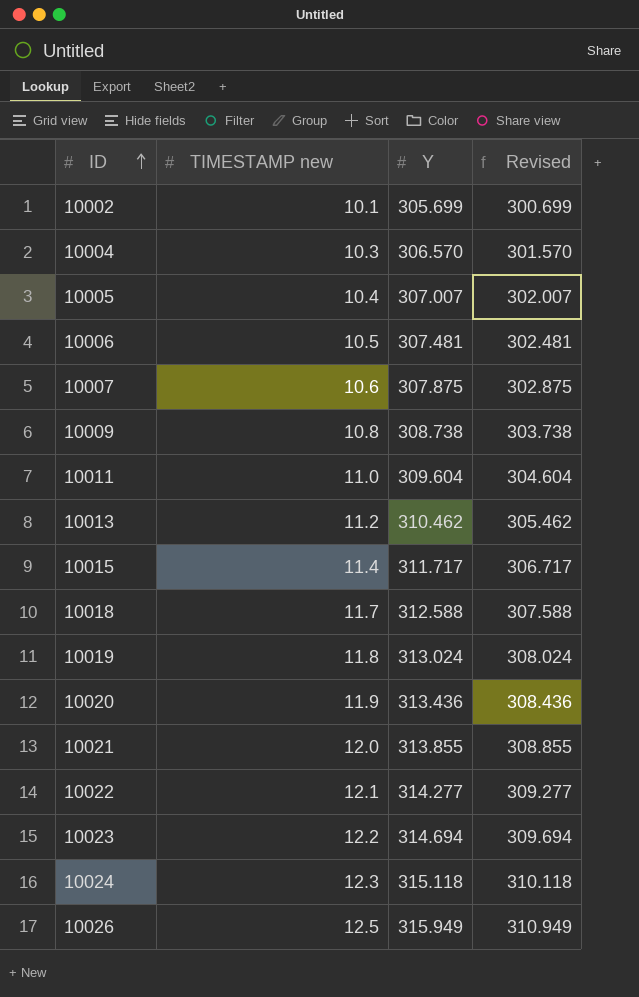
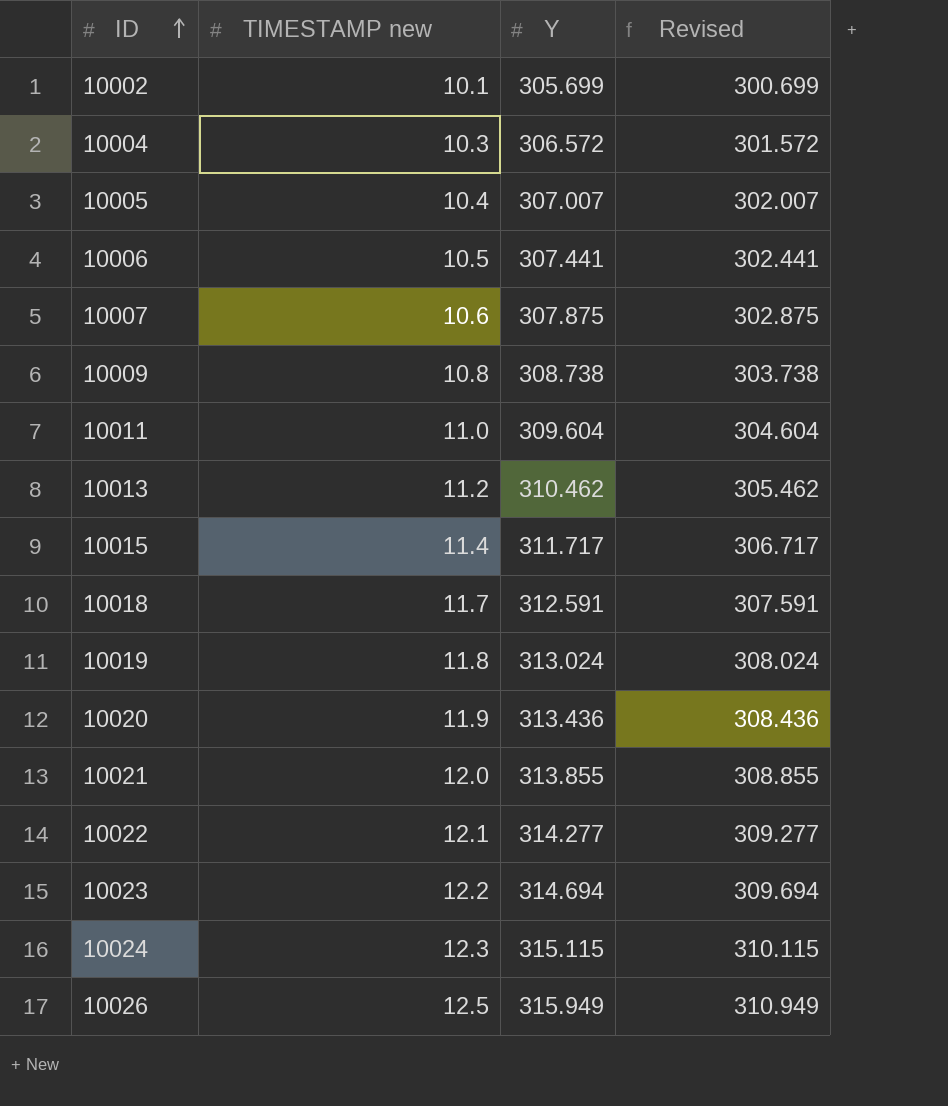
10004 | Y: 306.570 -> 306.572
10004 | Revised: 301.570 -> 301.572
10006 | Y: 307.481 -> 307.441
10006 | Revised: 302.481 -> 302.441
10018 | Y: 312.588 -> 312.591
10018 | Revised: 307.588 -> 307.591
10024 | Y: 315.118 -> 315.115
10024 | Revised: 310.118 -> 310.115

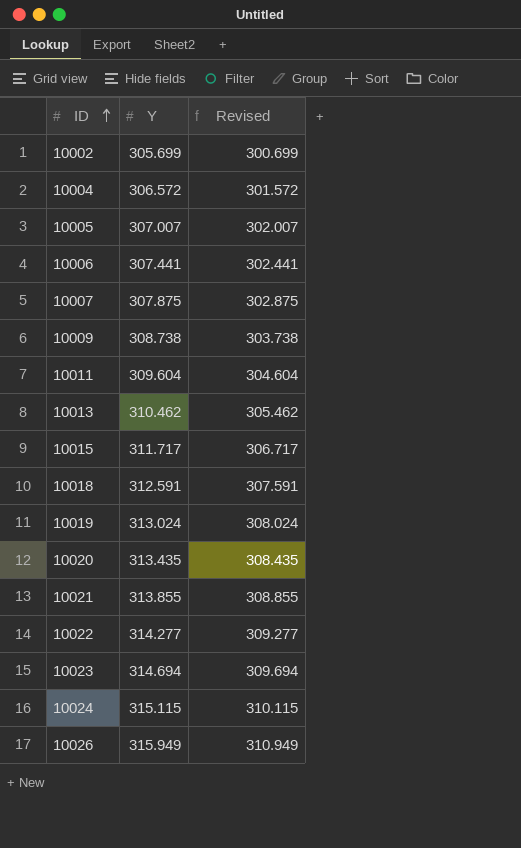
column TIMESTAMP new | position: 2 -> none
10020 | Y: 313.436 -> 313.435
10020 | Revised: 308.436 -> 308.435

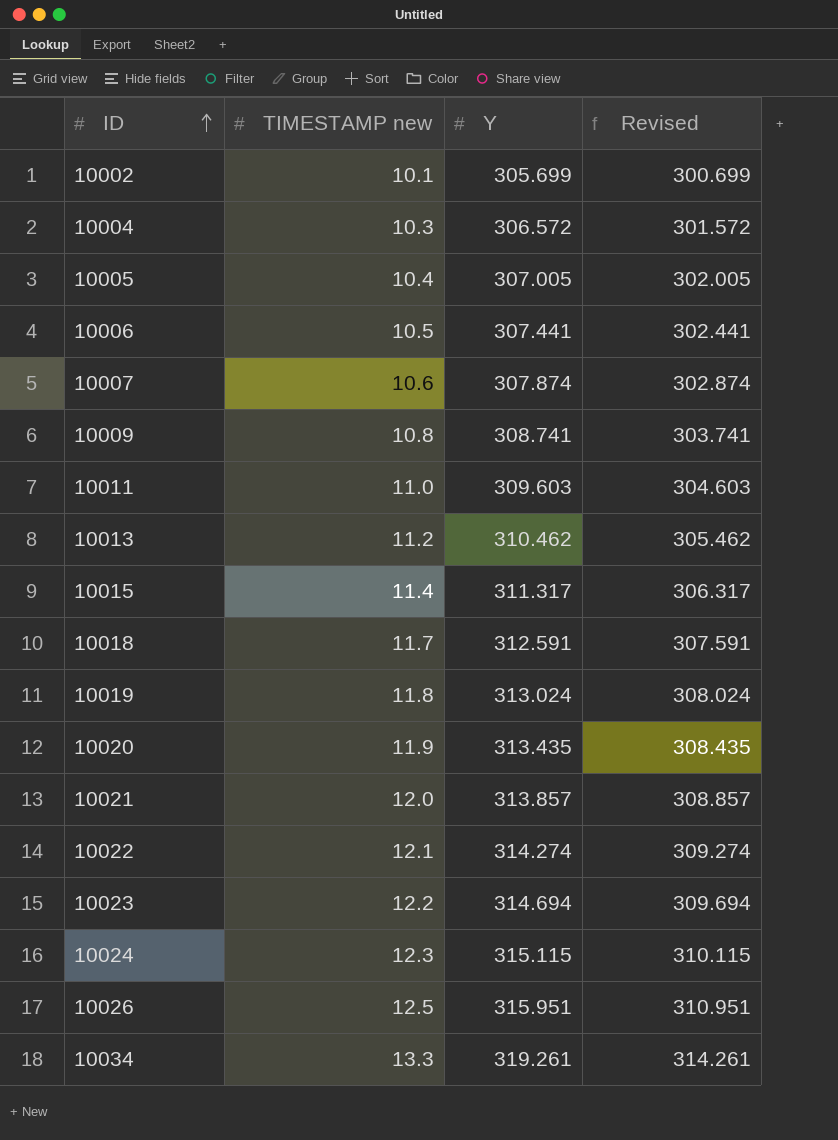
column TIMESTAMP new | position: none -> 2
10005 | Y: 307.007 -> 307.005
10005 | Revised: 302.007 -> 302.005
10007 | Y: 307.875 -> 307.874
10007 | Revised: 302.875 -> 302.874
10009 | Y: 308.738 -> 308.741
10009 | Revised: 303.738 -> 303.741
10011 | Y: 309.604 -> 309.603
10011 | Revised: 304.604 -> 304.603
10015 | Y: 311.717 -> 311.317
10015 | Revised: 306.717 -> 306.317
10021 | Y: 313.855 -> 313.857
10021 | Revised: 308.855 -> 308.857
10022 | Y: 314.277 -> 314.274
10022 | Revised: 309.277 -> 309.274
10026 | Y: 315.949 -> 315.951
10026 | Revised: 310.949 -> 310.951
row 10034: none -> 13.3 | 319.261 | 314.261

